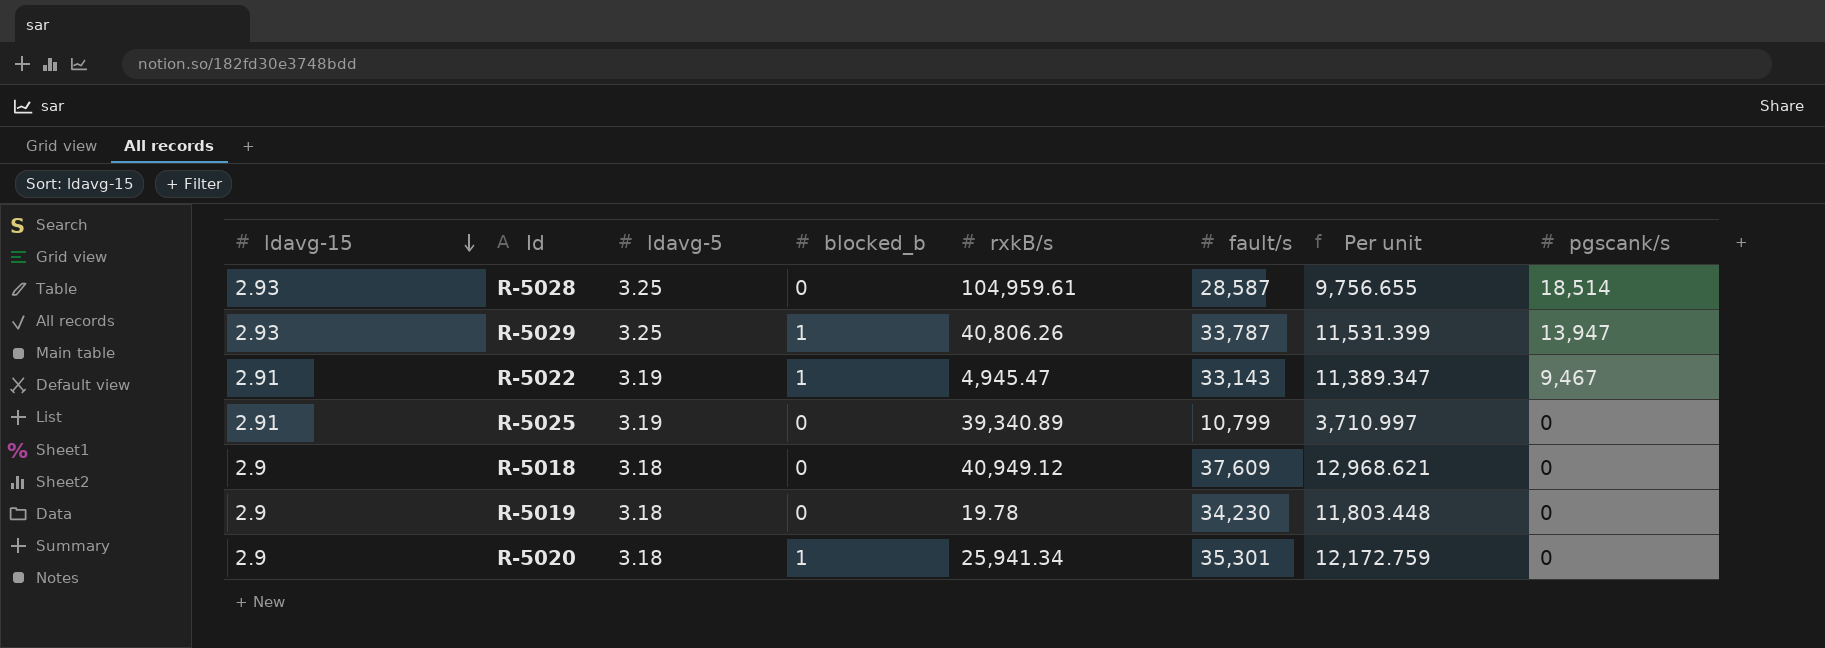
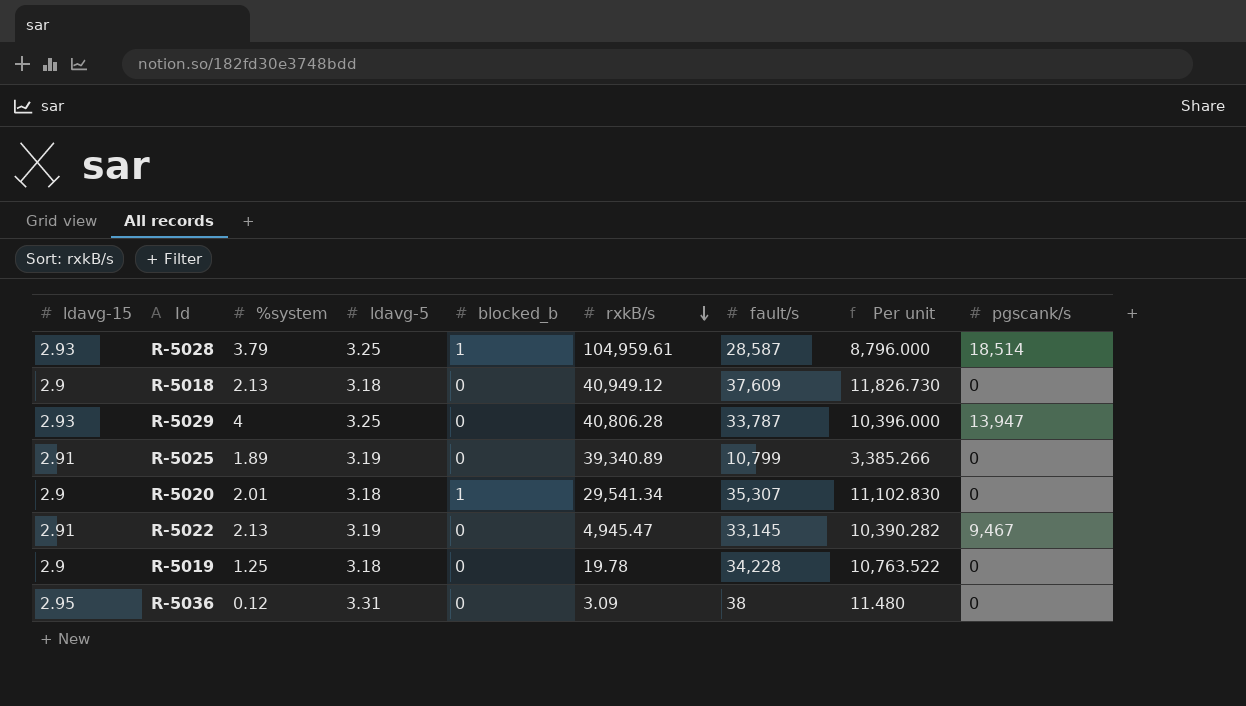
row order: ldavg-15 descending -> rxkB/s descending
column %system | position: none -> 3
column Per unit | formula: [fault/s] / [ldavg-15] -> [fault/s] / [ldavg-5]
R-5028 | blocked_b: 0 -> 1
R-5029 | blocked_b: 1 -> 0
R-5029 | rxkB/s: 40,806.26 -> 40,806.28
R-5020 | rxkB/s: 25,941.34 -> 29,541.34
R-5020 | fault/s: 35,301 -> 35,307
R-5022 | blocked_b: 1 -> 0
R-5022 | fault/s: 33,143 -> 33,145
R-5019 | fault/s: 34,230 -> 34,228
row R-5036: none -> 2.95 | 0.12 | 3.31 | 0 | 3.09 | 38 | 11.480 | 0

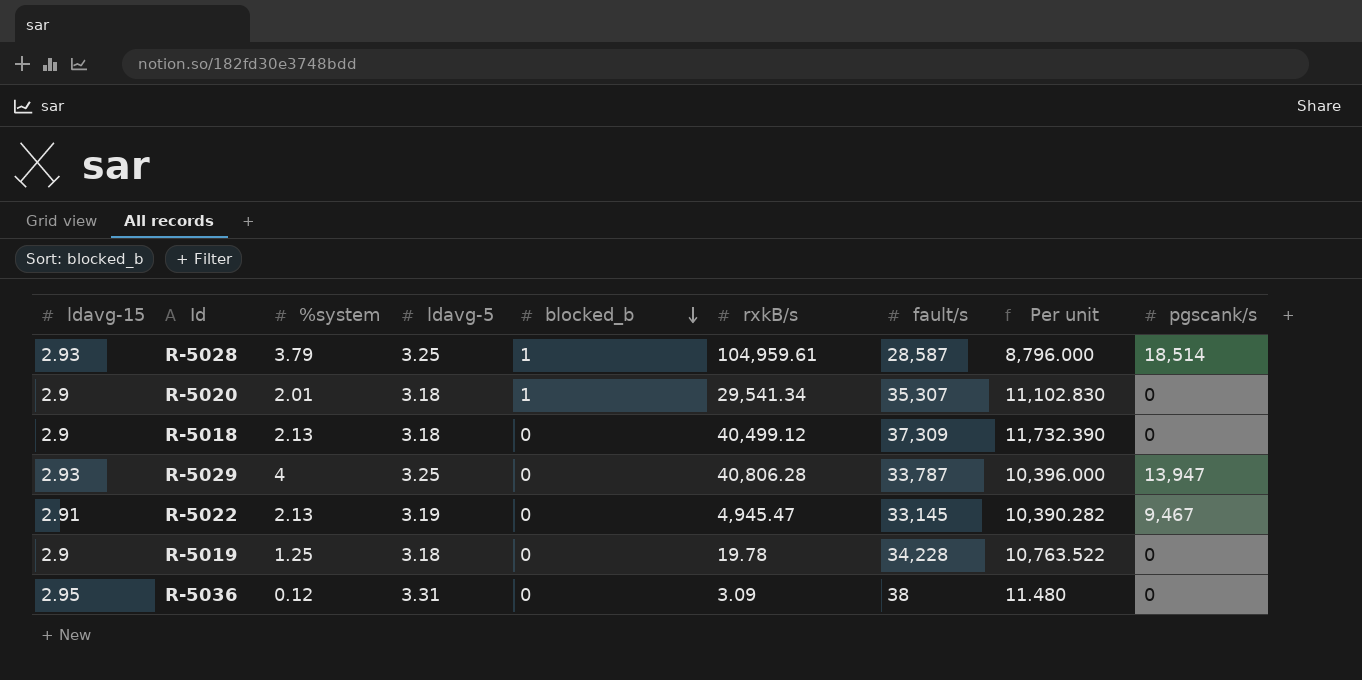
row order: rxkB/s descending -> blocked_b descending
row R-5025: 2.91 | 1.89 | 3.19 | 0 | 39,340.89 | 10,799 | 3,385.266 | 0 -> none
R-5018 | rxkB/s: 40,949.12 -> 40,499.12
R-5018 | fault/s: 37,609 -> 37,309
R-5018 | Per unit: 11,826.730 -> 11,732.390

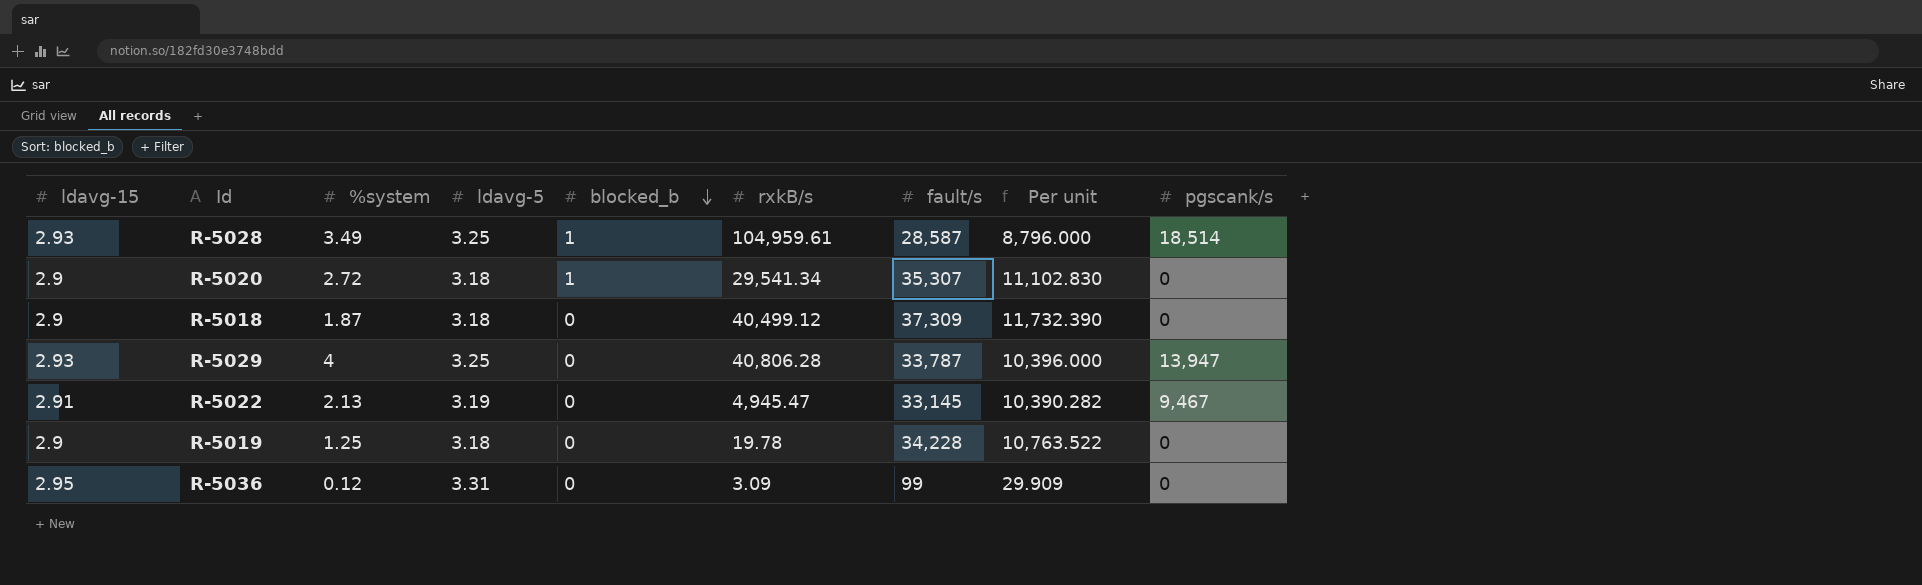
R-5028 | %system: 3.79 -> 3.49
R-5020 | %system: 2.01 -> 2.72
R-5018 | %system: 2.13 -> 1.87
R-5036 | fault/s: 38 -> 99
R-5036 | Per unit: 11.480 -> 29.909

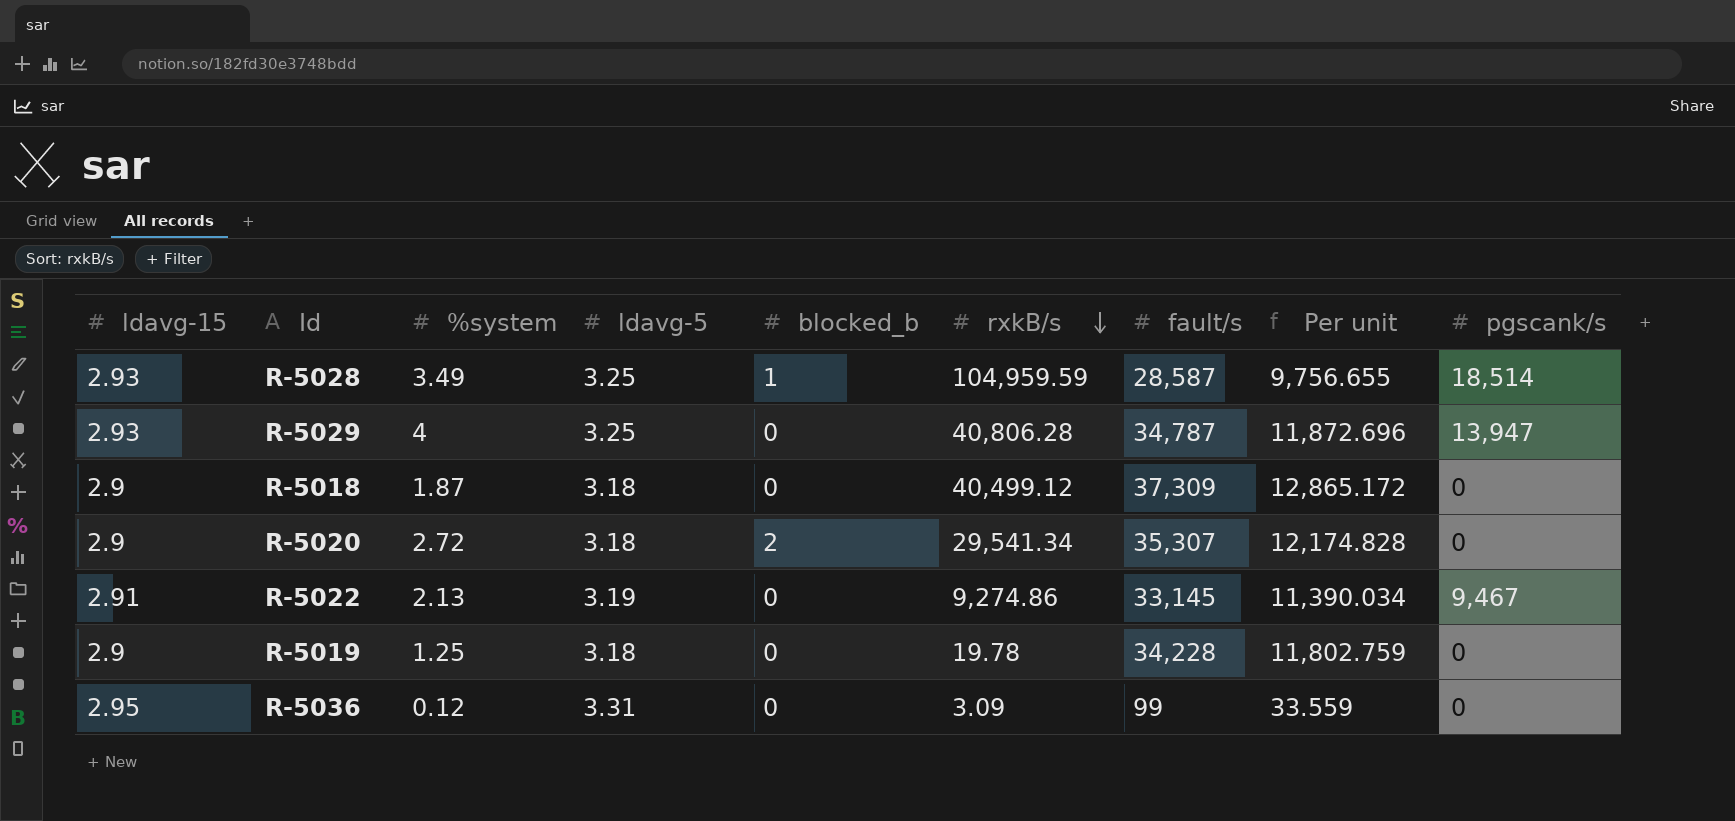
row order: blocked_b descending -> rxkB/s descending
column Per unit | formula: [fault/s] / [ldavg-5] -> [fault/s] / [ldavg-15]
R-5028 | rxkB/s: 104,959.61 -> 104,959.59
R-5029 | fault/s: 33,787 -> 34,787
R-5020 | blocked_b: 1 -> 2
R-5022 | rxkB/s: 4,945.47 -> 9,274.86

